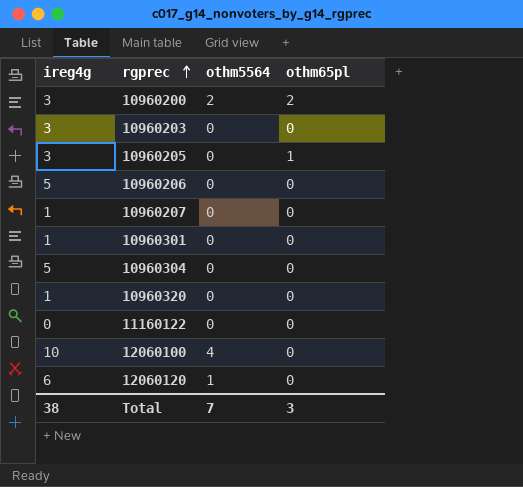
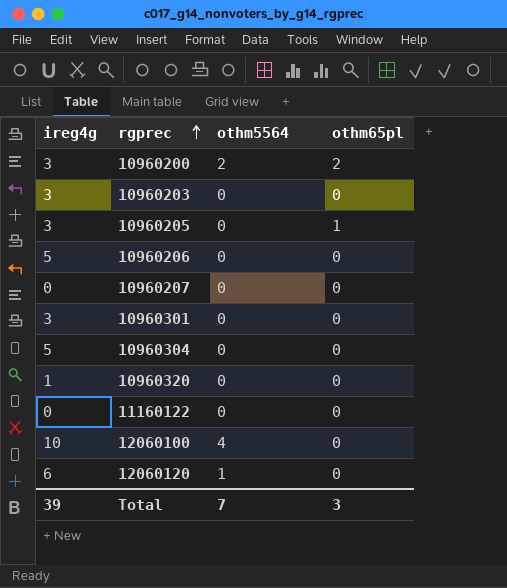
10960207 | ireg4g: 1 -> 0
10960301 | ireg4g: 1 -> 3
Total | ireg4g: 38 -> 39

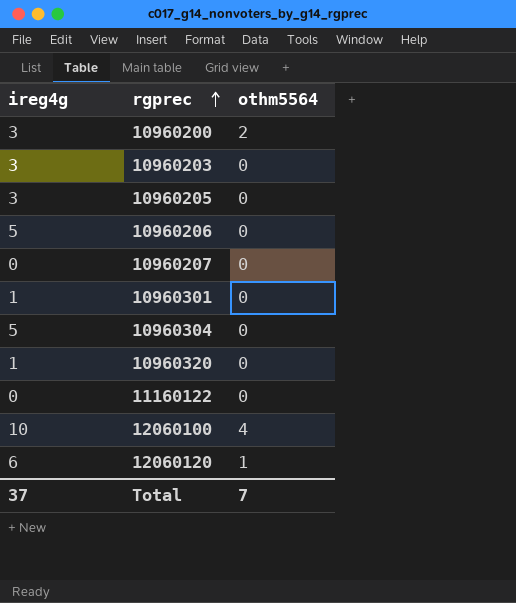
column othm65pl | position: 4 -> none
10960301 | ireg4g: 3 -> 1
Total | ireg4g: 39 -> 37

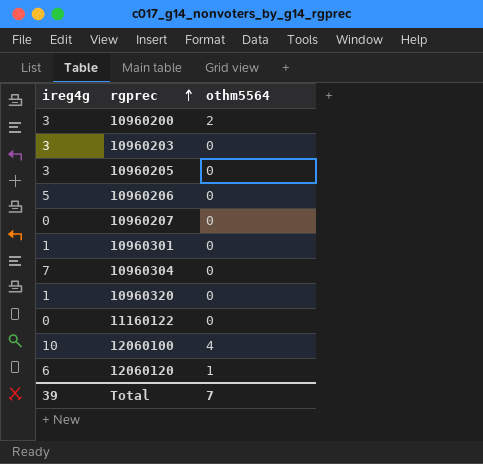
10960304 | ireg4g: 5 -> 7
Total | ireg4g: 37 -> 39

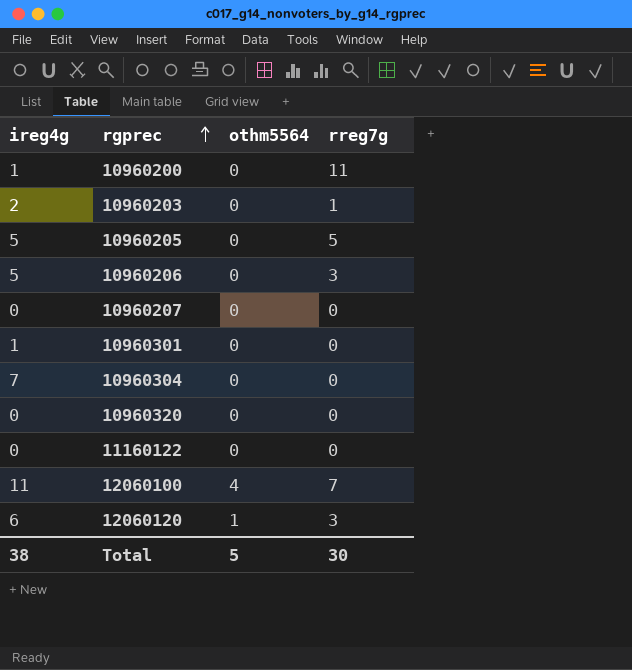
column rreg7g | position: none -> 4
10960200 | ireg4g: 3 -> 1
10960200 | othm5564: 2 -> 0
10960203 | ireg4g: 3 -> 2
10960205 | ireg4g: 3 -> 5
10960320 | ireg4g: 1 -> 0
12060100 | ireg4g: 10 -> 11
Total | ireg4g: 39 -> 38
Total | othm5564: 7 -> 5

